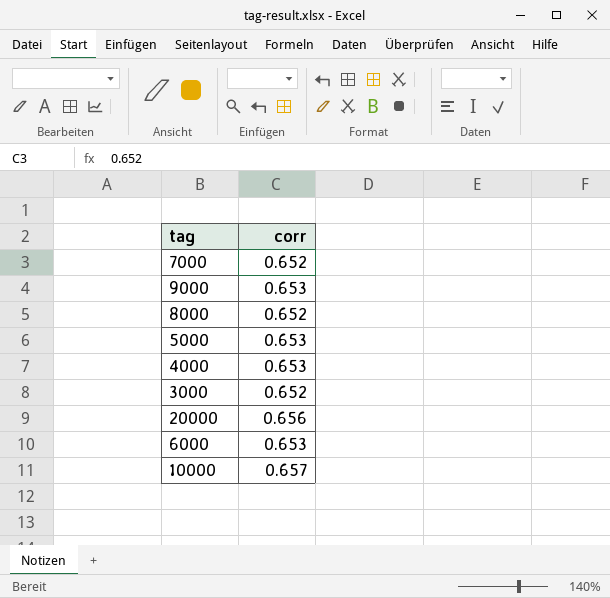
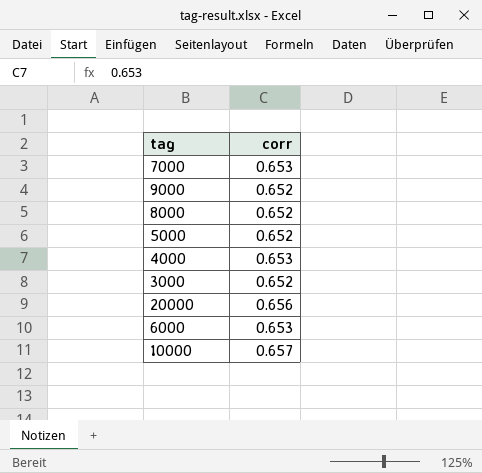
7000 | corr: 0.652 -> 0.653
9000 | corr: 0.653 -> 0.652
5000 | corr: 0.653 -> 0.652

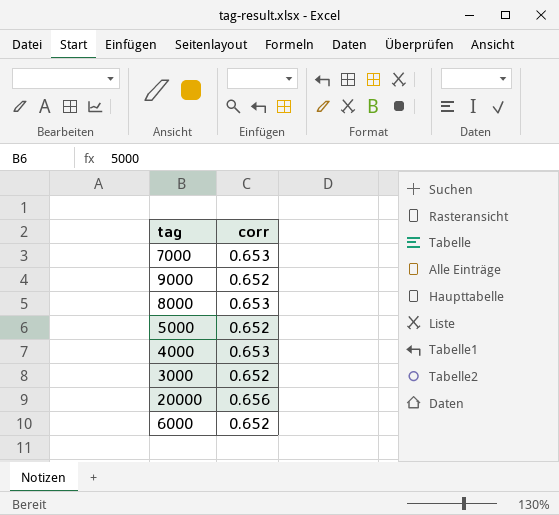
row 10000: 0.657 -> none
8000 | corr: 0.652 -> 0.653
6000 | corr: 0.653 -> 0.652

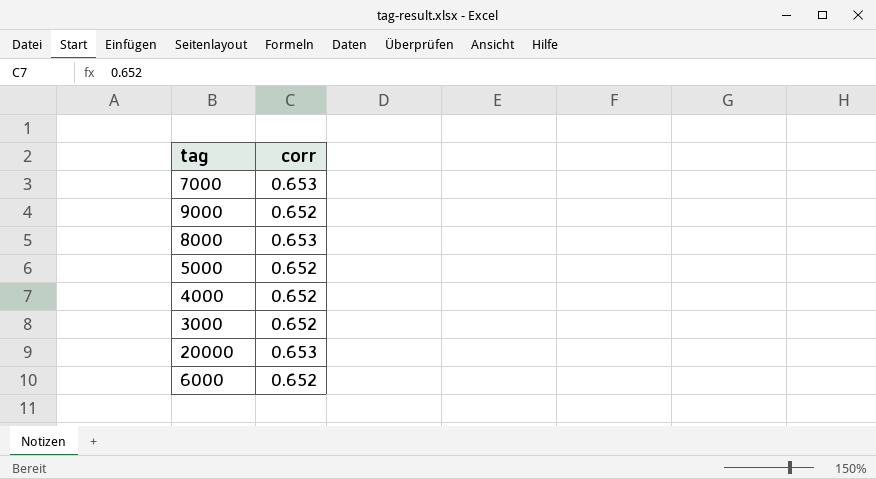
4000 | corr: 0.653 -> 0.652
20000 | corr: 0.656 -> 0.653

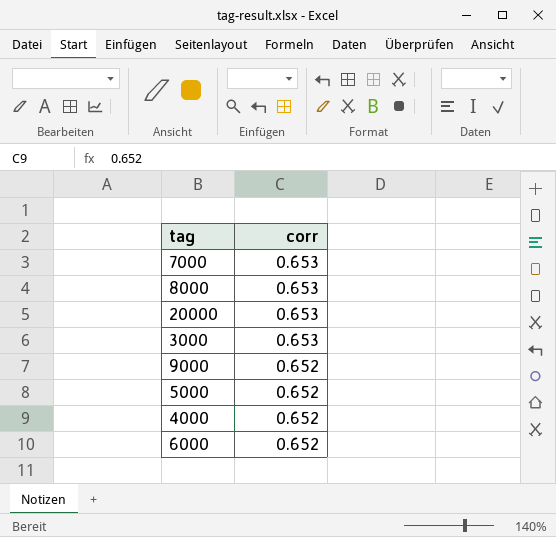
row order: none -> corr descending
3000 | corr: 0.652 -> 0.653

